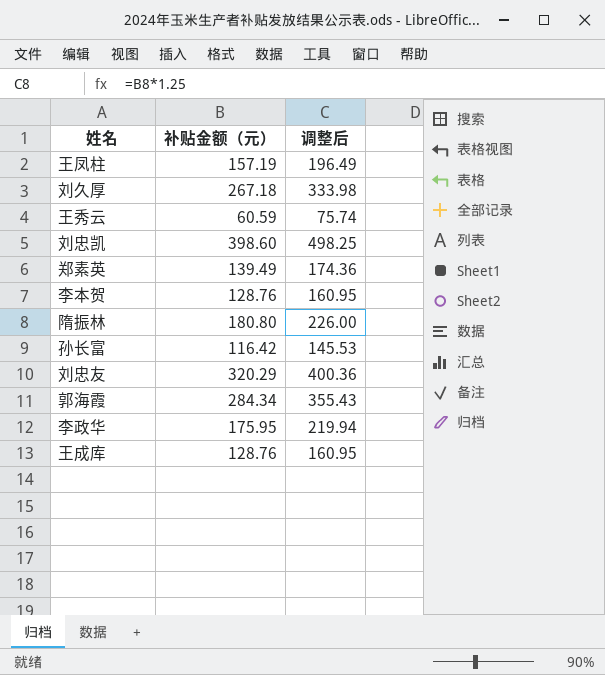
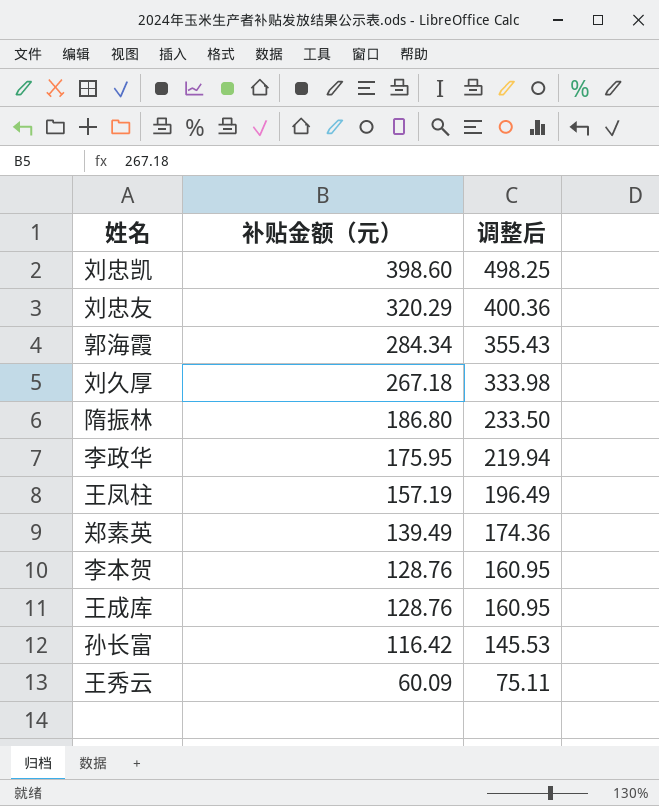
row order: none -> 补贴金额（元） descending
隋振林 | 补贴金额（元）: 180.80 -> 186.80
隋振林 | 调整后: 226.00 -> 233.50
王秀云 | 补贴金额（元）: 60.59 -> 60.09
王秀云 | 调整后: 75.74 -> 75.11

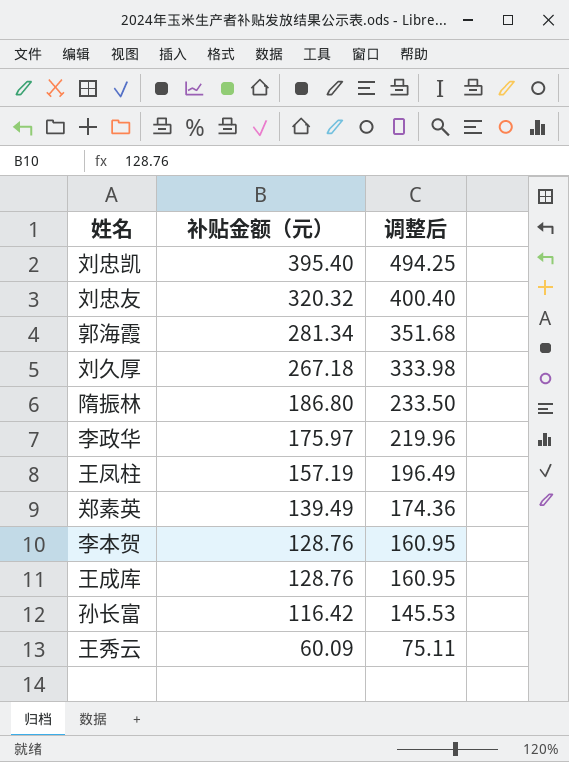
刘忠凯 | 补贴金额（元）: 398.60 -> 395.40
刘忠凯 | 调整后: 498.25 -> 494.25
刘忠友 | 补贴金额（元）: 320.29 -> 320.32
刘忠友 | 调整后: 400.36 -> 400.40
郭海霞 | 补贴金额（元）: 284.34 -> 281.34
郭海霞 | 调整后: 355.43 -> 351.68
李政华 | 补贴金额（元）: 175.95 -> 175.97
李政华 | 调整后: 219.94 -> 219.96

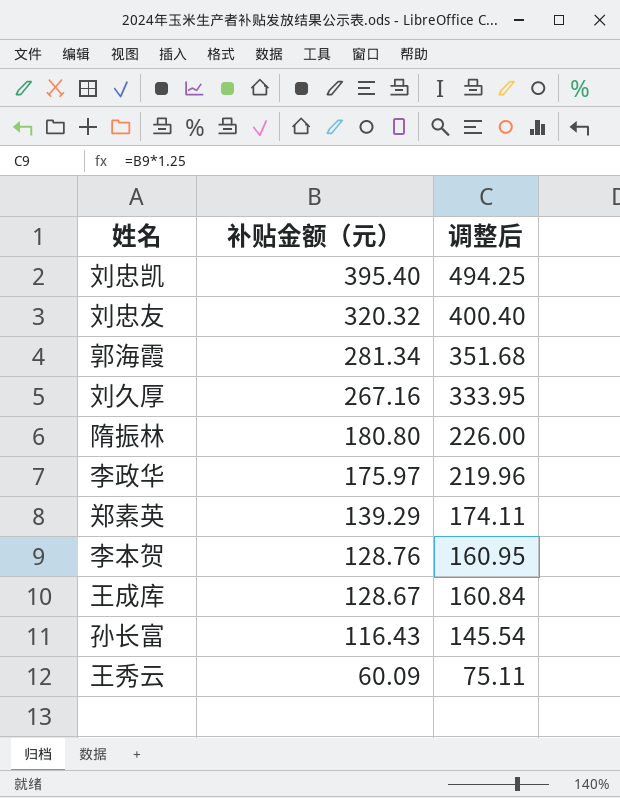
row 王凤柱: 157.19 | 196.49 -> none
刘久厚 | 补贴金额（元）: 267.18 -> 267.16
刘久厚 | 调整后: 333.98 -> 333.95
隋振林 | 补贴金额（元）: 186.80 -> 180.80
隋振林 | 调整后: 233.50 -> 226.00
郑素英 | 补贴金额（元）: 139.49 -> 139.29
郑素英 | 调整后: 174.36 -> 174.11
王成库 | 补贴金额（元）: 128.76 -> 128.67
王成库 | 调整后: 160.95 -> 160.84
孙长富 | 补贴金额（元）: 116.42 -> 116.43
孙长富 | 调整后: 145.53 -> 145.54

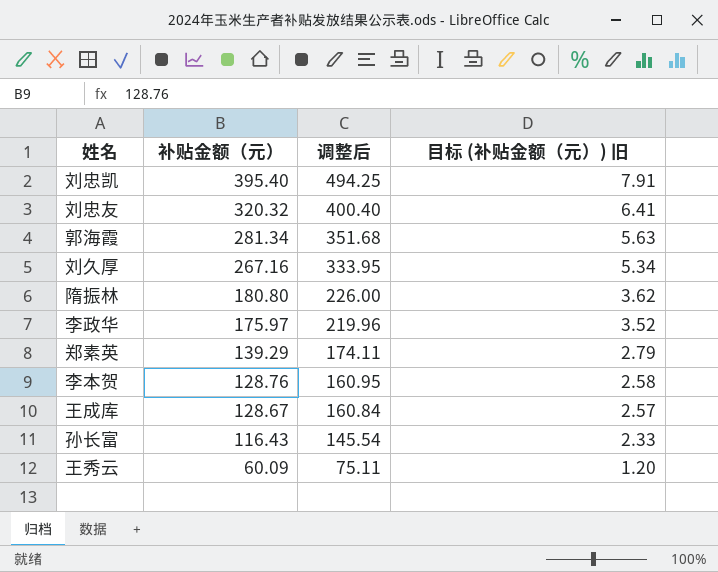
column 目标 (补贴金额（元）) 旧 | formula: none -> [补贴金额（元）] * 0.02

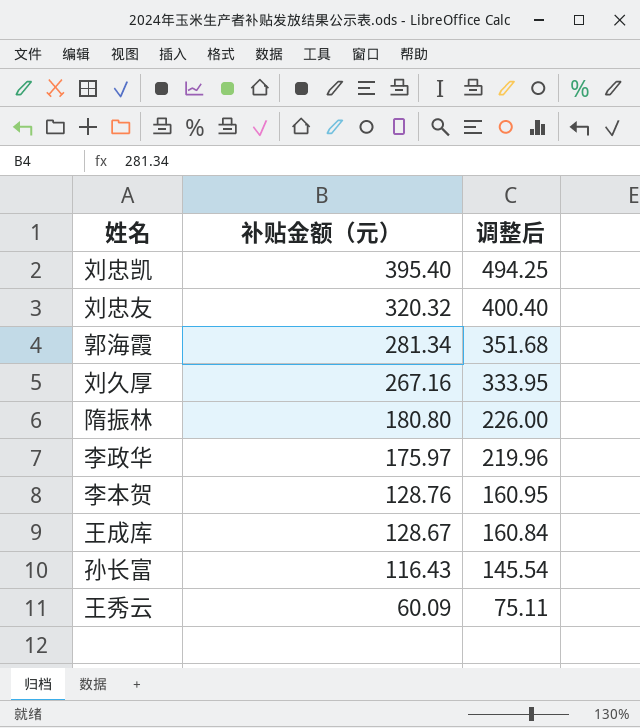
column 目标 (补贴金额（元）) 旧 | formula: [补贴金额（元）] * 0.02 -> none
row 郑素英: 139.29 | 174.11 | 2.79 -> none

